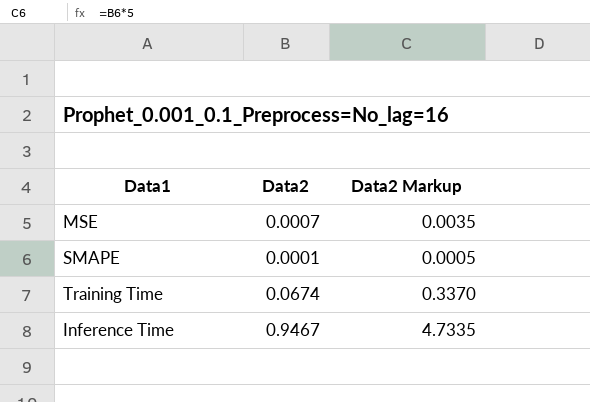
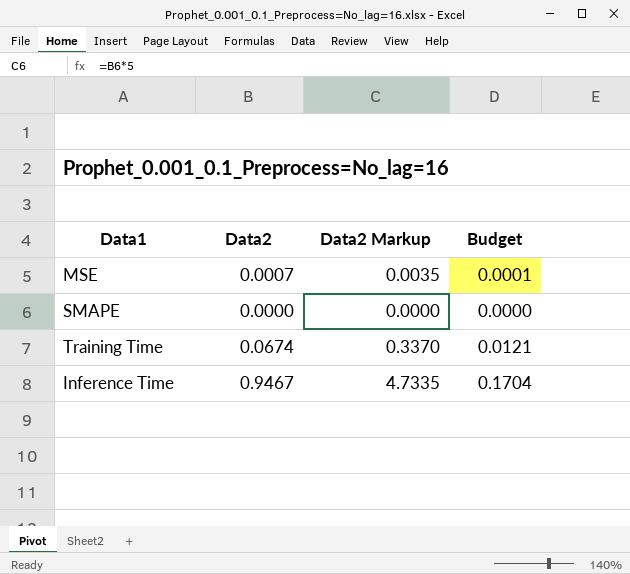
column Budget | formula: none -> [Data2] * 0.18
SMAPE | Data2: 0.0001 -> 0.0000
SMAPE | Data2 Markup: 0.0005 -> 0.0000

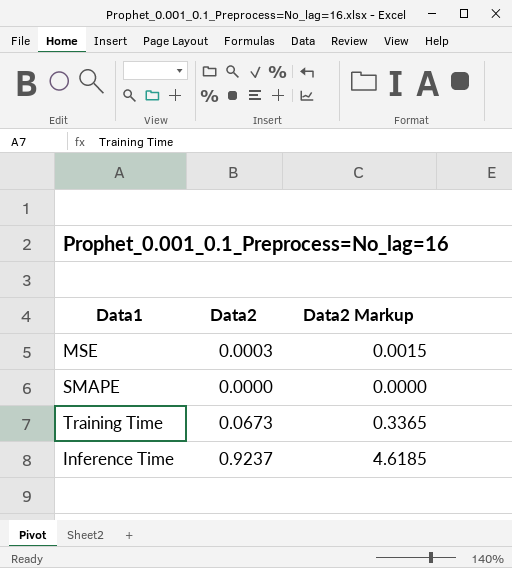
column Budget | formula: [Data2] * 0.18 -> none
MSE | Data2: 0.0007 -> 0.0003
MSE | Data2 Markup: 0.0035 -> 0.0015
Training Time | Data2: 0.0674 -> 0.0673
Training Time | Data2 Markup: 0.3370 -> 0.3365
Inference Time | Data2: 0.9467 -> 0.9237
Inference Time | Data2 Markup: 4.7335 -> 4.6185

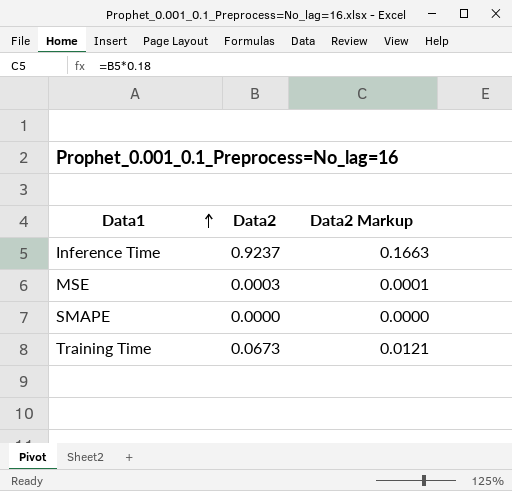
row order: none -> Data1 ascending
column Data2 Markup | formula: [Data2] * 5 -> [Data2] * 0.18

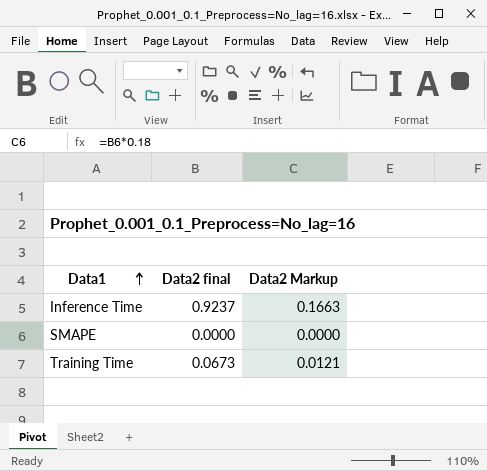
column name: Data2 -> Data2 final
row MSE: 0.0003 | 0.0001 -> none

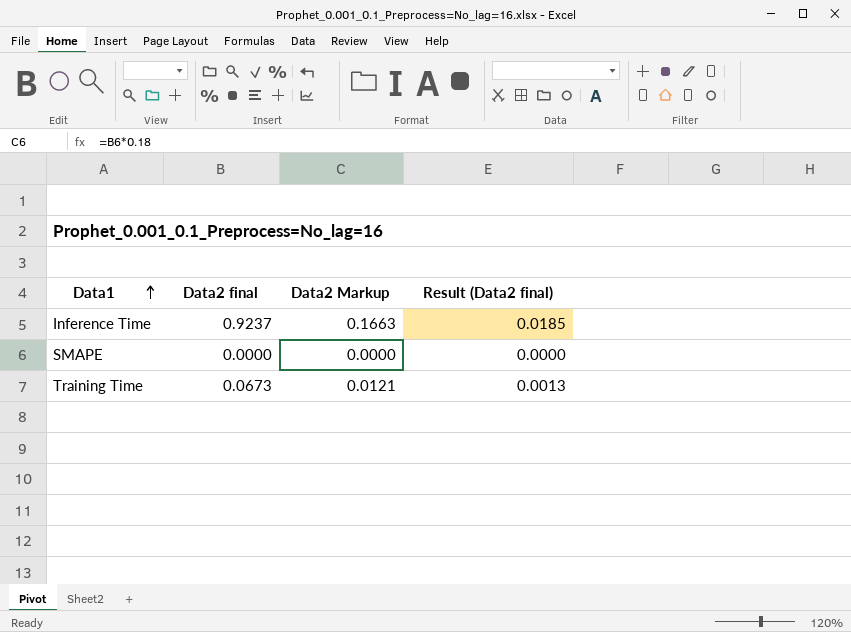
column Result (Data2 final) | formula: none -> [Data2 final] * 0.02

